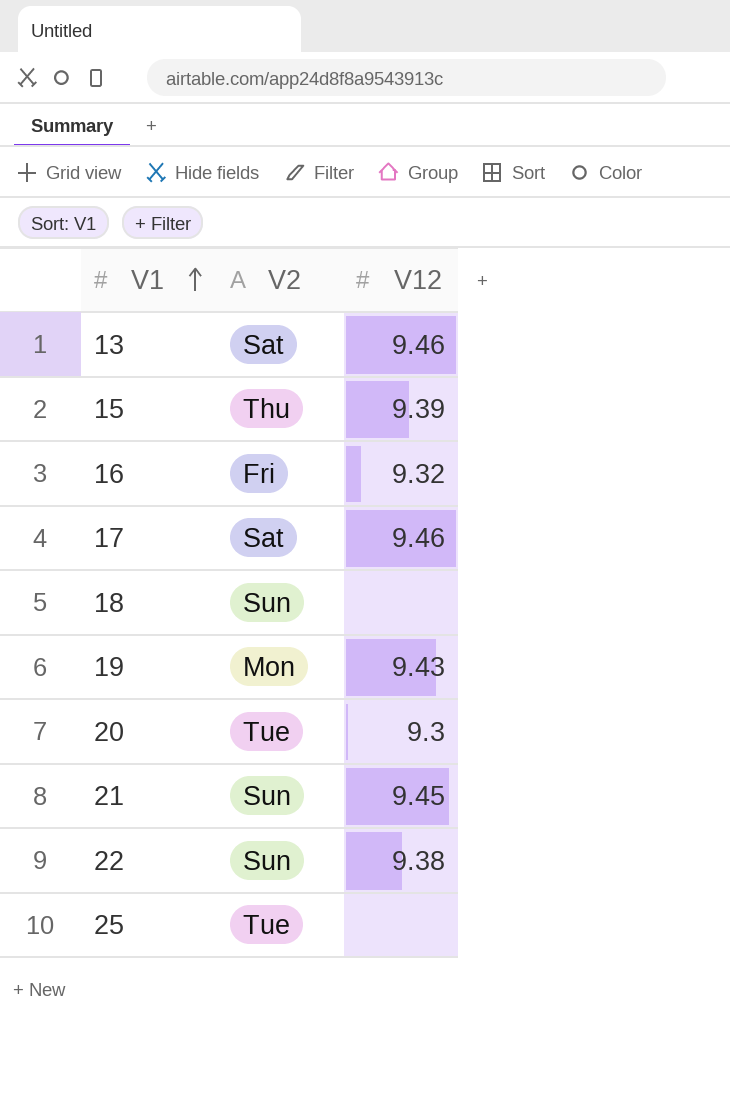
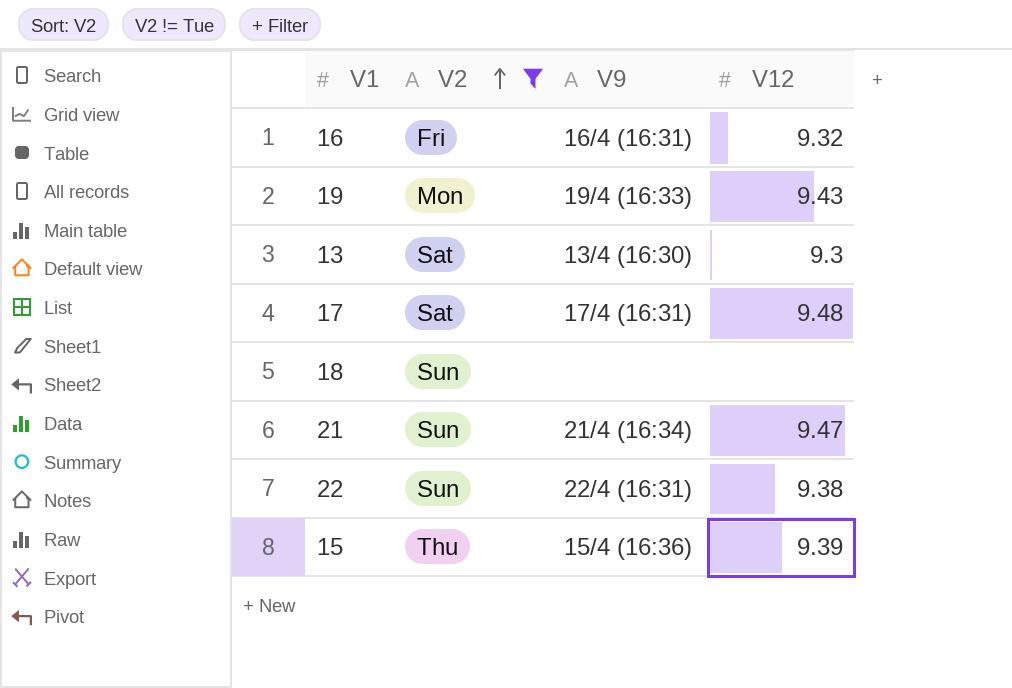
filter: none -> V2 != Tue
row order: V1 ascending -> V2 ascending
column V9 | position: none -> 3
13 | V12: 9.46 -> 9.3
17 | V12: 9.46 -> 9.48
21 | V12: 9.45 -> 9.47

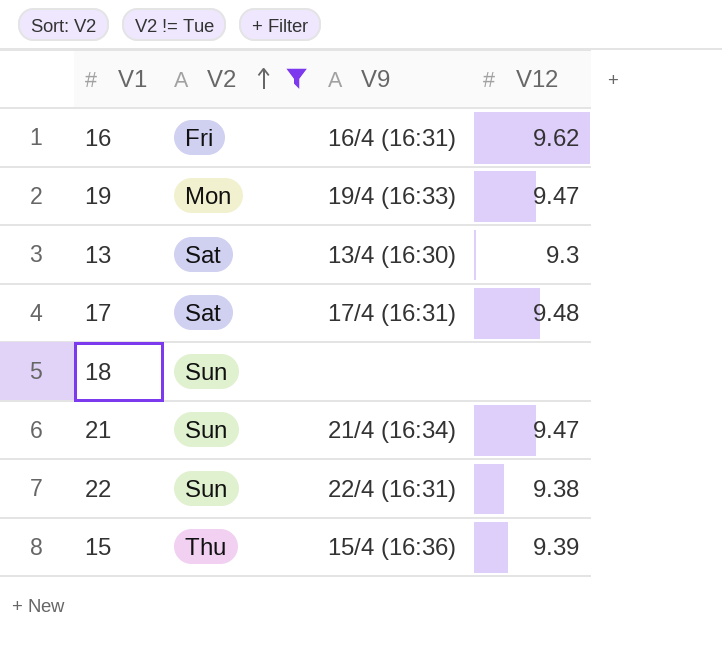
16 | V12: 9.32 -> 9.62
19 | V12: 9.43 -> 9.47

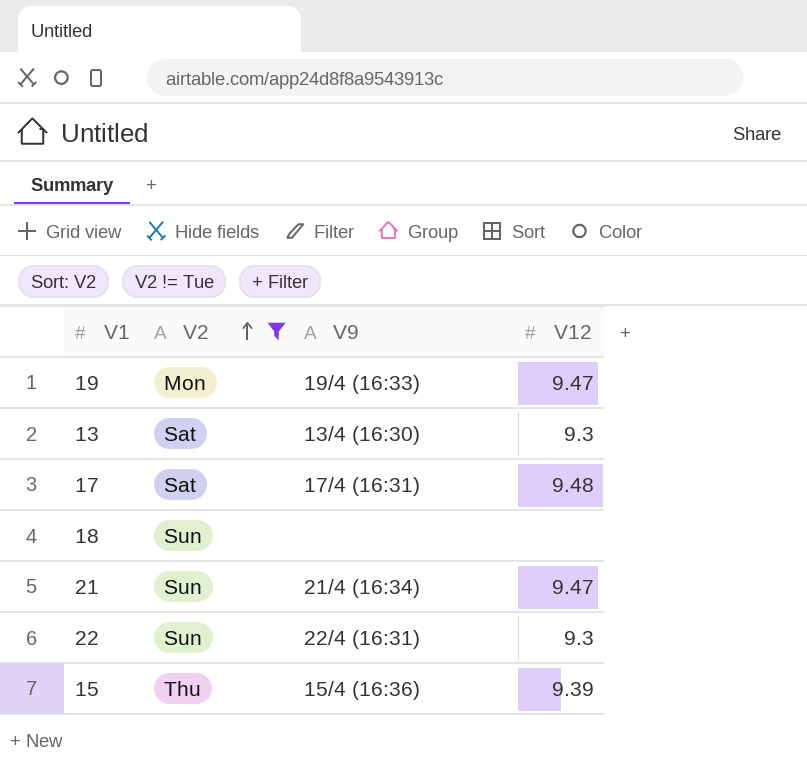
row 16: Fri | 16/4 (16:31) | 9.62 -> none
22 | V12: 9.38 -> 9.3

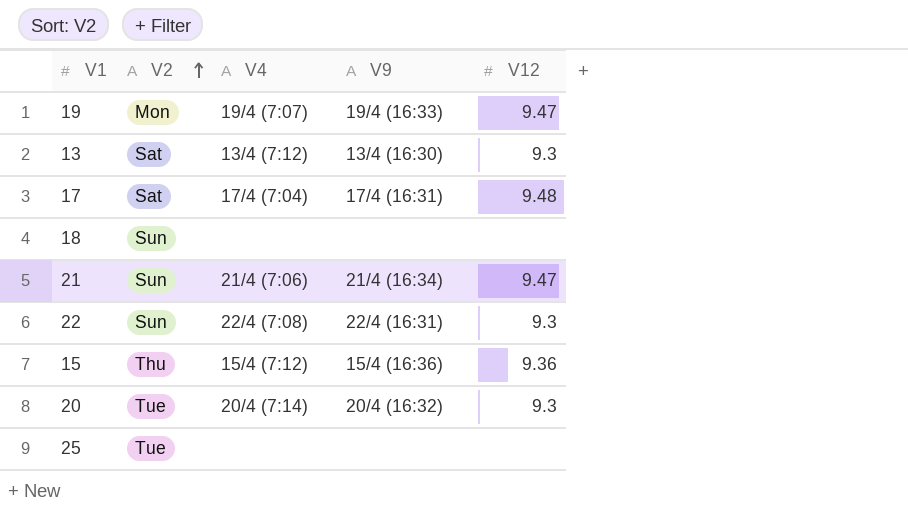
filter: V2 != Tue -> none
column V4 | position: none -> 3
15 | V12: 9.39 -> 9.36

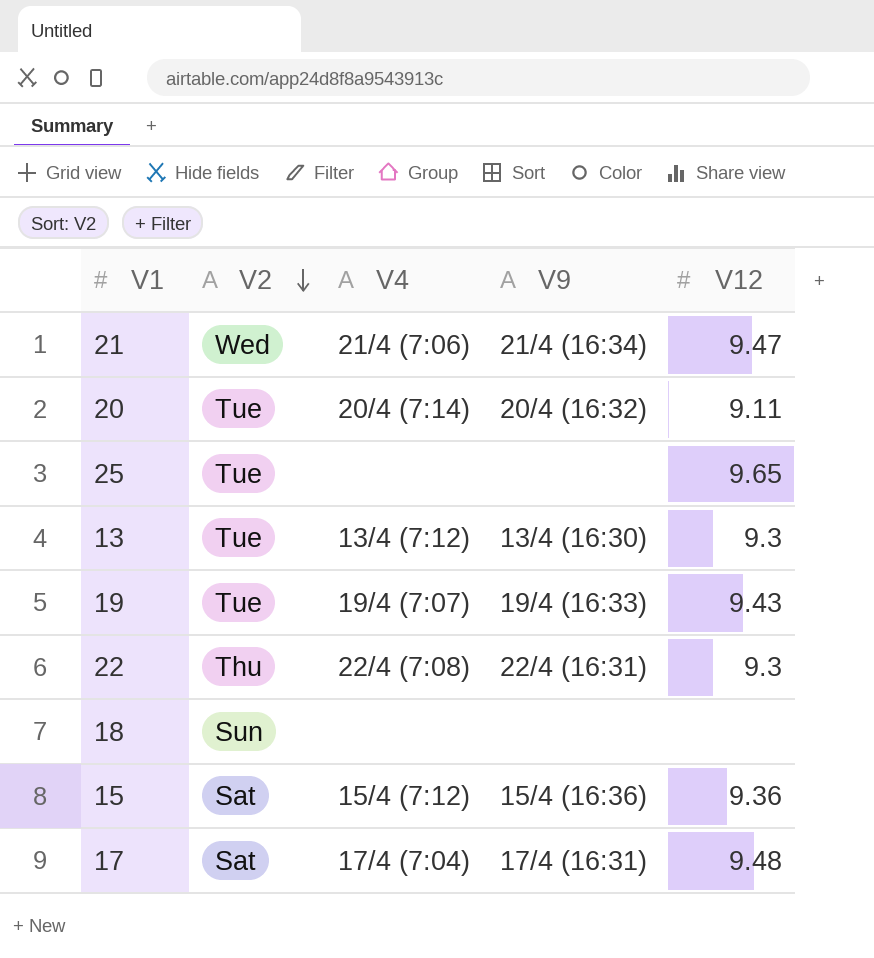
row order: V2 ascending -> V2 descending
21 | V2: Sun -> Wed
20 | V12: 9.3 -> 9.11
25 | V12: none -> 9.65
13 | V2: Sat -> Tue
19 | V2: Mon -> Tue
19 | V12: 9.47 -> 9.43
22 | V2: Sun -> Thu
15 | V2: Thu -> Sat

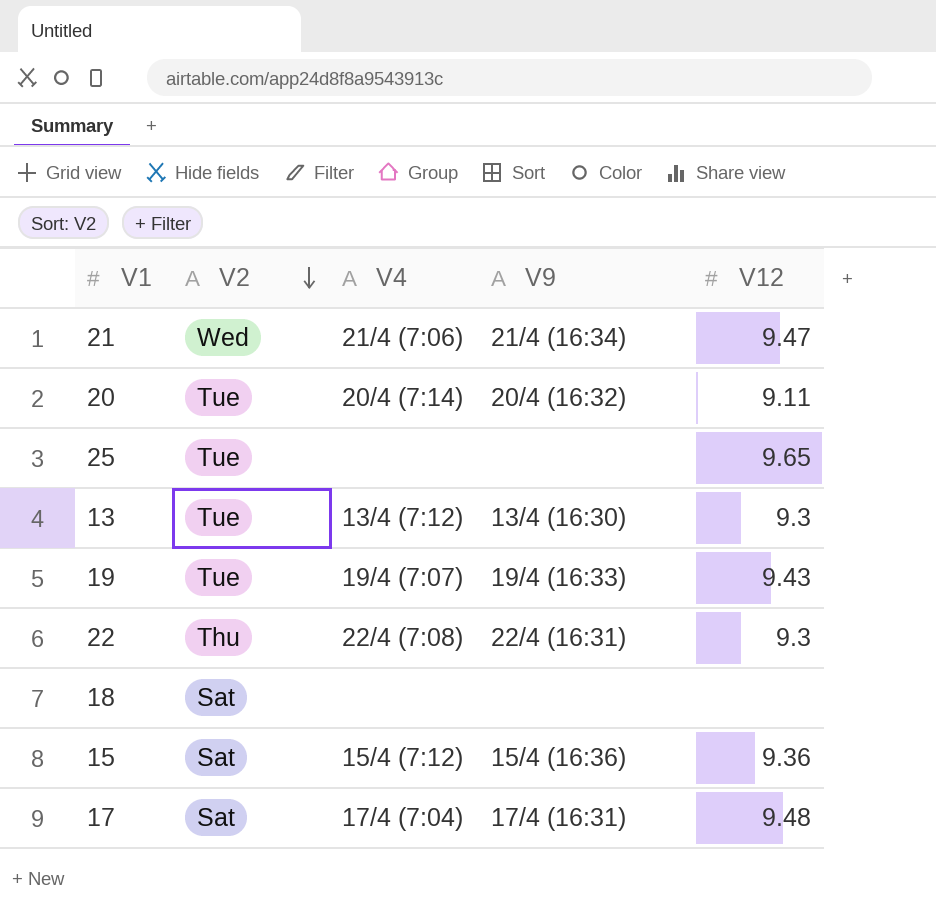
18 | V2: Sun -> Sat

